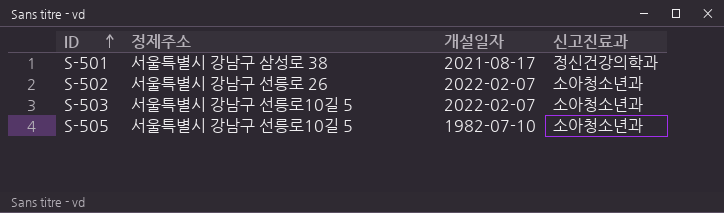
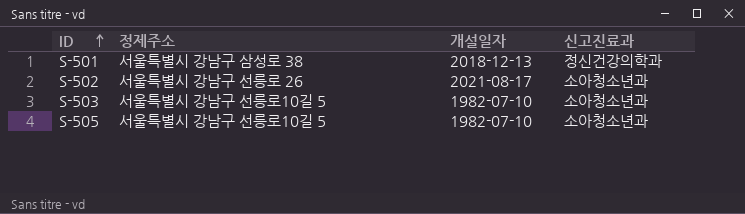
S-501 | 개설일자: 2021-08-17 -> 2018-12-13
S-502 | 개설일자: 2022-02-07 -> 2021-08-17
S-503 | 개설일자: 2022-02-07 -> 1982-07-10

